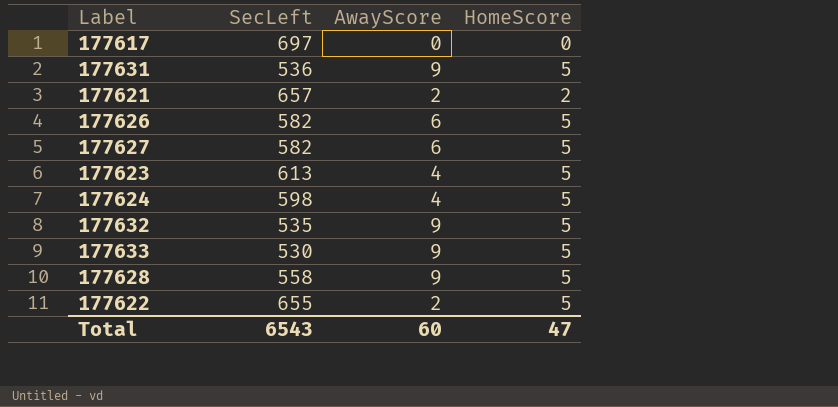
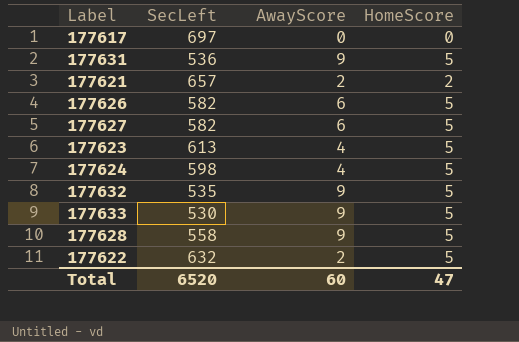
177622 | SecLeft: 655 -> 632
Total | SecLeft: 6543 -> 6520

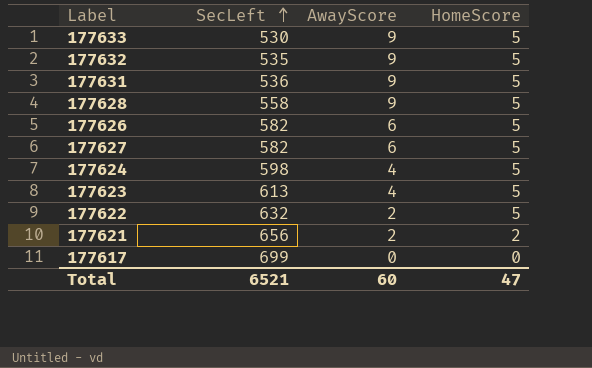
row order: none -> SecLeft ascending
177621 | SecLeft: 657 -> 656
177617 | SecLeft: 697 -> 699
Total | SecLeft: 6520 -> 6521

